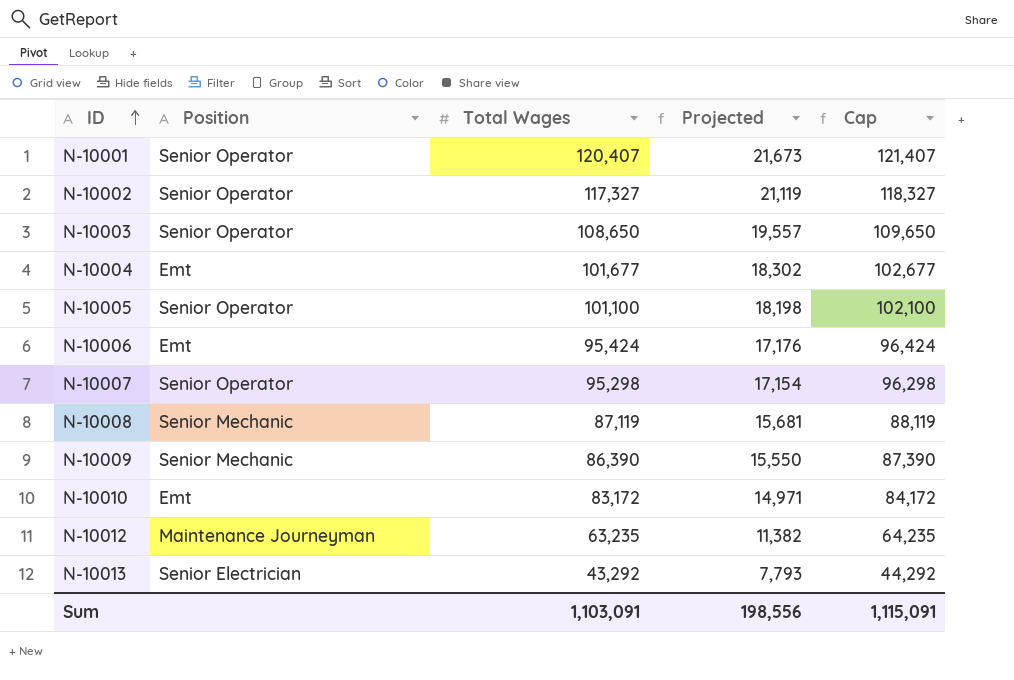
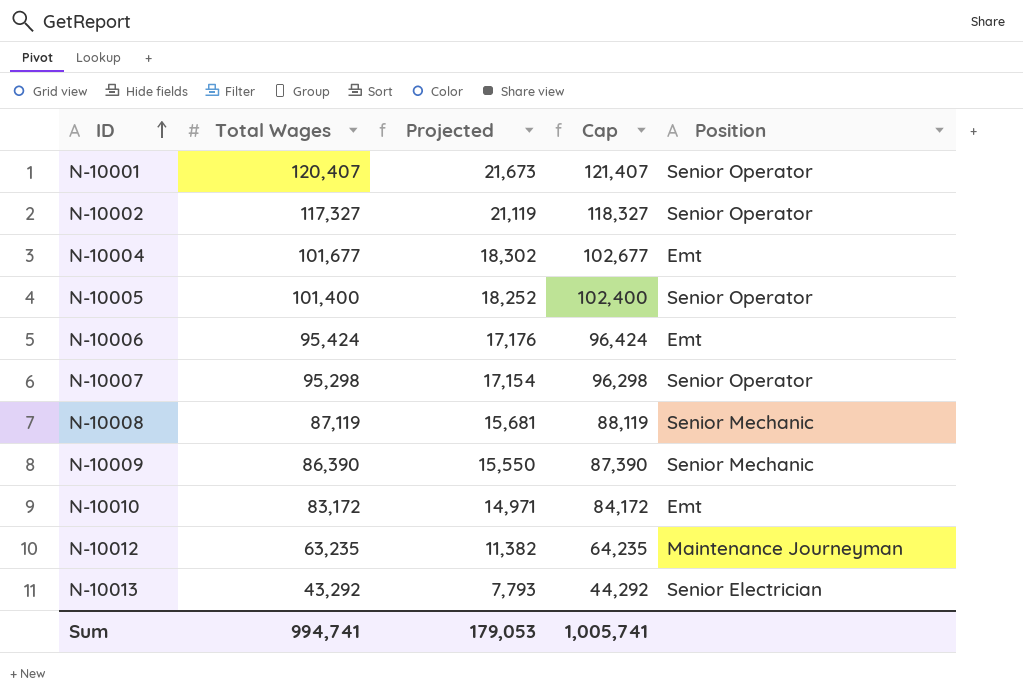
column Position | position: 2 -> 5
row N-10003: Senior Operator | 108,650 | 19,557 | 109,650 -> none
N-10005 | Total Wages: 101,100 -> 101,400
N-10005 | Projected: 18,198 -> 18,252
N-10005 | Cap: 102,100 -> 102,400
Sum | Total Wages: 1,103,091 -> 994,741
Sum | Projected: 198,556 -> 179,053
Sum | Cap: 1,115,091 -> 1,005,741

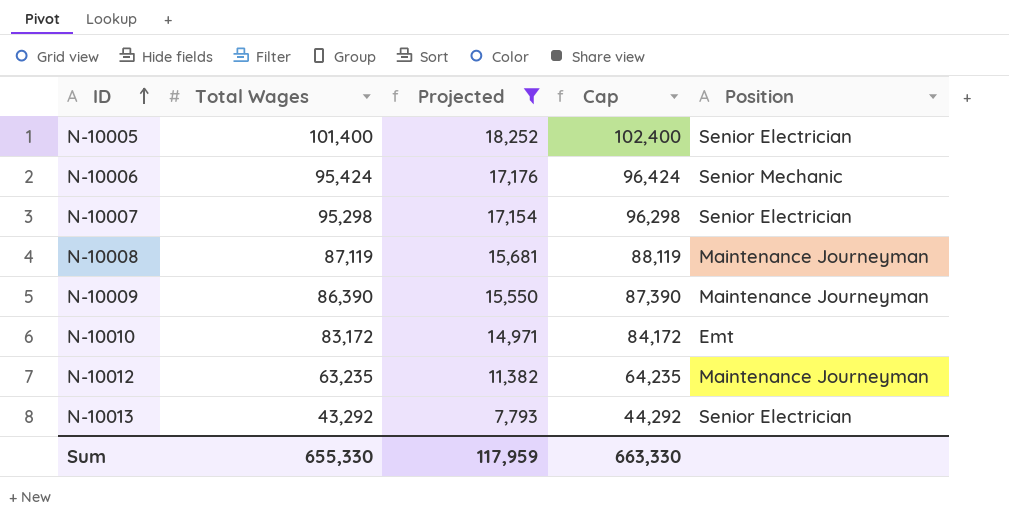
filter: none -> Projected <= 18,252
N-10005 | Position: Senior Operator -> Senior Electrician
N-10006 | Position: Emt -> Senior Mechanic
N-10007 | Position: Senior Operator -> Senior Electrician
N-10008 | Position: Senior Mechanic -> Maintenance Journeyman
N-10009 | Position: Senior Mechanic -> Maintenance Journeyman
Sum | Total Wages: 994,741 -> 655,330
Sum | Projected: 179,053 -> 117,959
Sum | Cap: 1,005,741 -> 663,330

